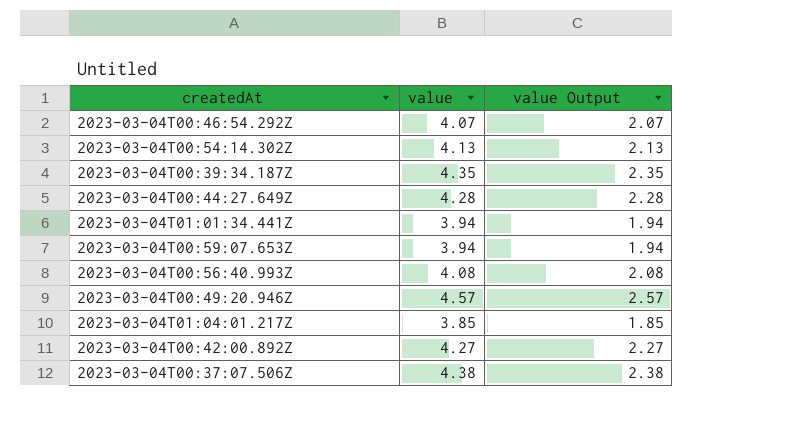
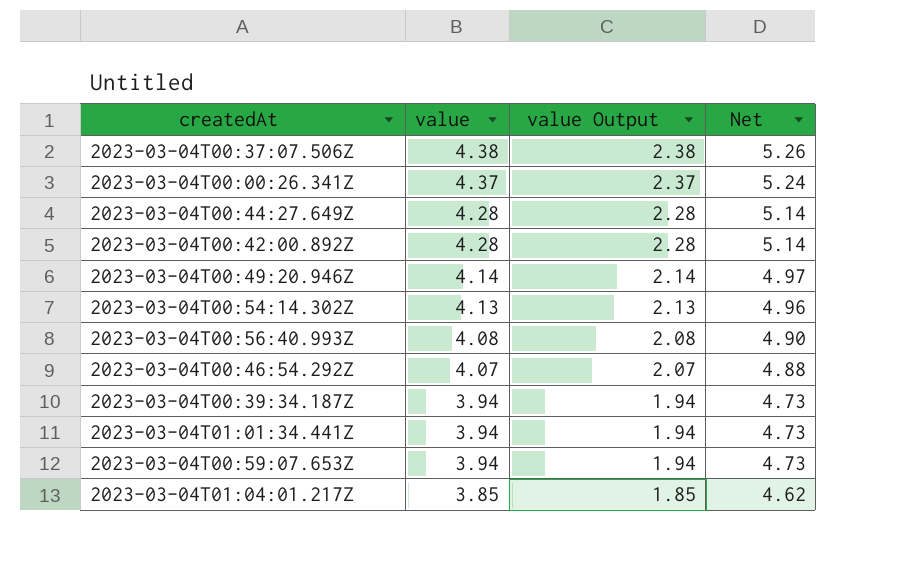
row order: none -> value descending
column Net | formula: none -> [value] * 1.2
row 2023-03-04T00:00:26.341Z: none -> 4.37 | 2.37 | 5.24
2023-03-04T00:42:00.892Z | value: 4.27 -> 4.28
2023-03-04T00:42:00.892Z | value Output: 2.27 -> 2.28
2023-03-04T00:49:20.946Z | value: 4.57 -> 4.14
2023-03-04T00:49:20.946Z | value Output: 2.57 -> 2.14
2023-03-04T00:39:34.187Z | value: 4.35 -> 3.94
2023-03-04T00:39:34.187Z | value Output: 2.35 -> 1.94

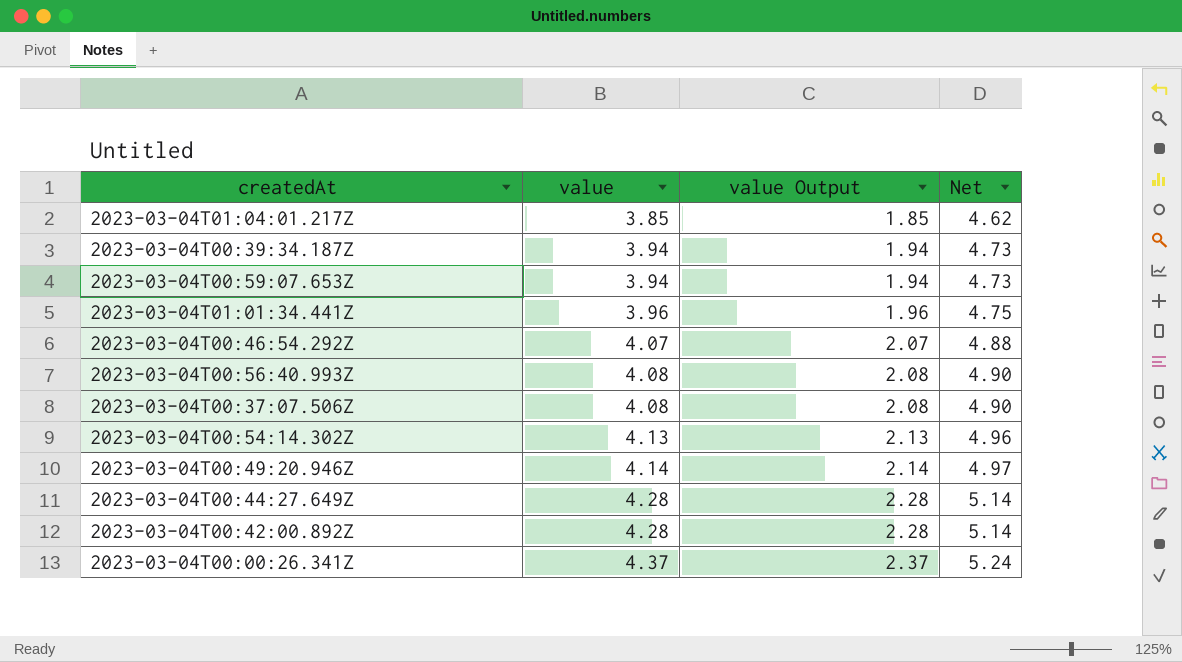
row order: value descending -> value ascending
2023-03-04T01:01:34.441Z | value: 3.94 -> 3.96
2023-03-04T01:01:34.441Z | value Output: 1.94 -> 1.96
2023-03-04T01:01:34.441Z | Net: 4.73 -> 4.75
2023-03-04T00:37:07.506Z | value: 4.38 -> 4.08
2023-03-04T00:37:07.506Z | value Output: 2.38 -> 2.08
2023-03-04T00:37:07.506Z | Net: 5.26 -> 4.90

